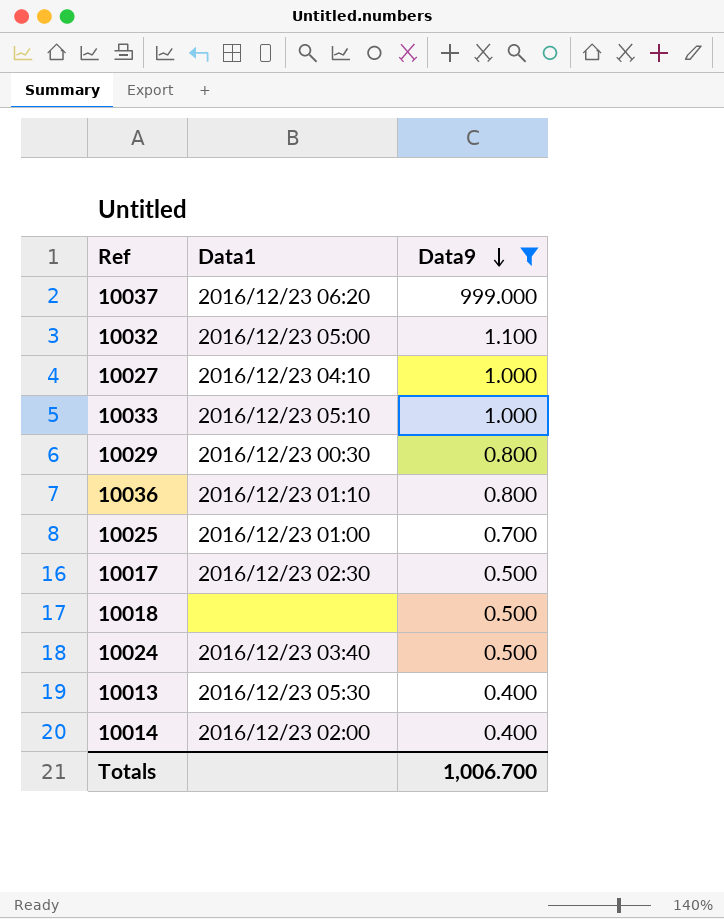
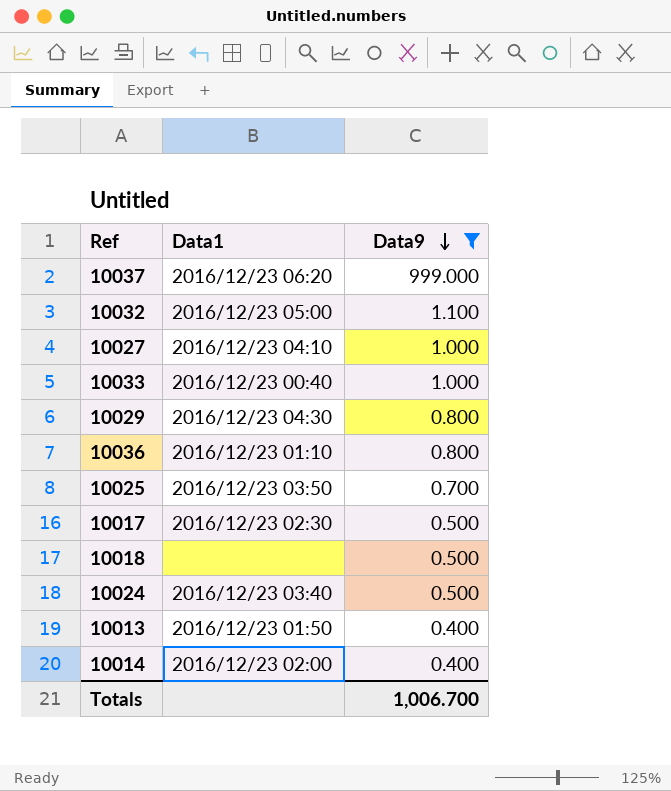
10033 | Data1: 2016/12/23 05:10 -> 2016/12/23 00:40
10029 | Data1: 2016/12/23 00:30 -> 2016/12/23 04:30
10025 | Data1: 2016/12/23 01:00 -> 2016/12/23 03:50
10013 | Data1: 2016/12/23 05:30 -> 2016/12/23 01:50

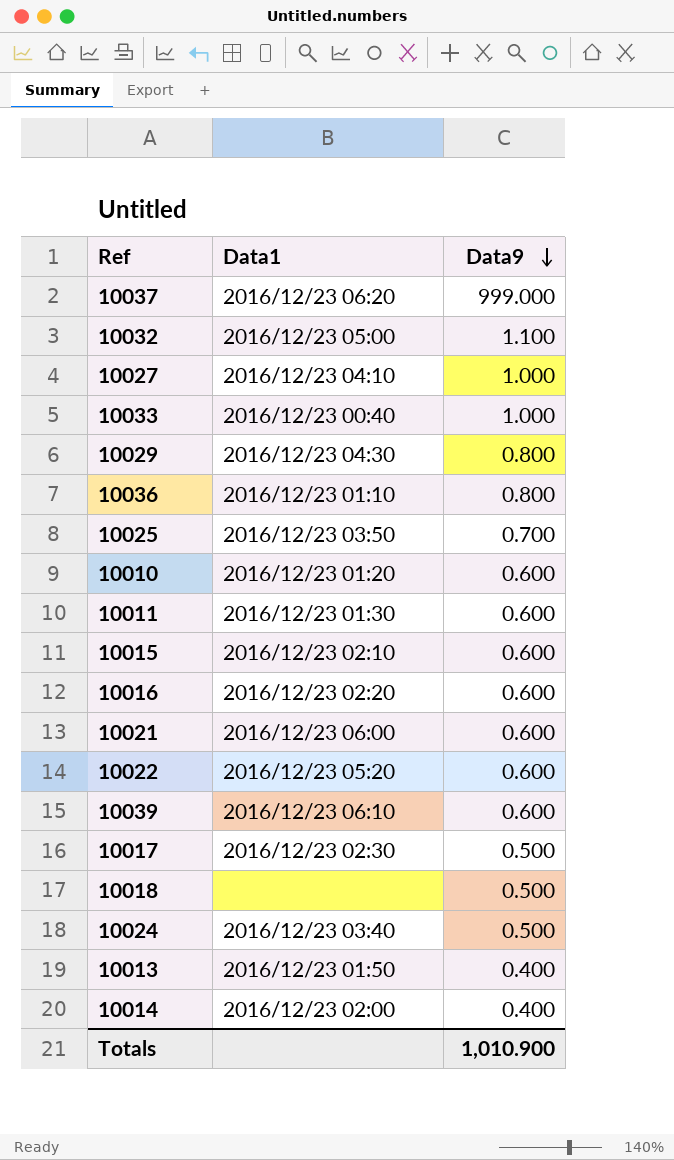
filter: Data9 != 0.600 -> none
Totals | Data9: 1,006.700 -> 1,010.900

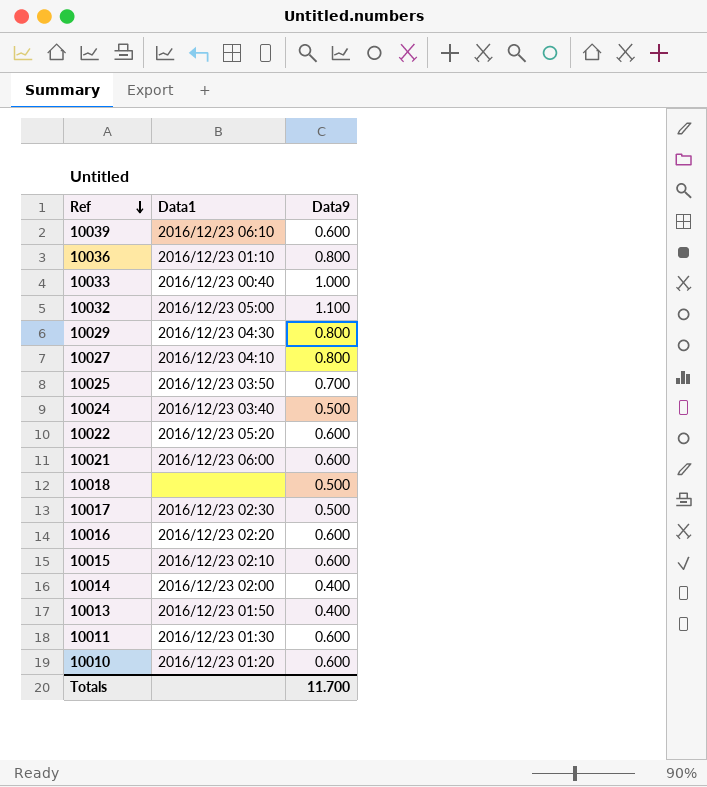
row order: Data9 descending -> Ref descending
row 10037: 2016/12/23 06:20 | 999.000 -> none
10027 | Data9: 1.000 -> 0.800
Totals | Data9: 1,010.900 -> 11.700

